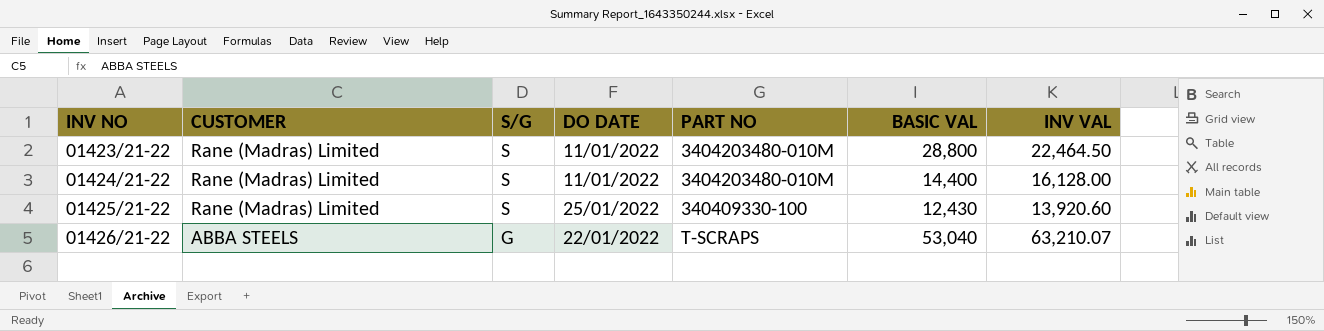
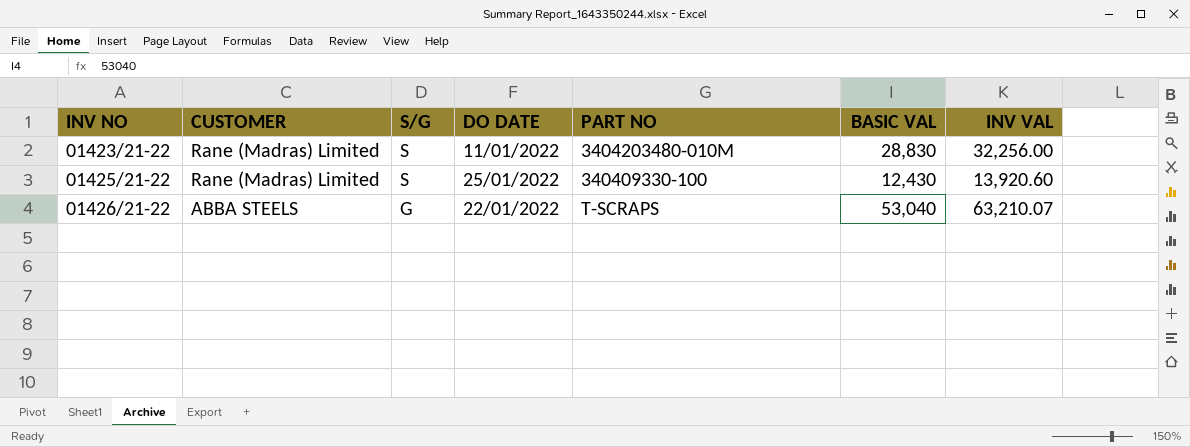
row 01424/21-22: Rane (Madras) Limited | S | 11/01/2022 | 3404203480-010M | 14,400 | 16,128.00 -> none
01423/21-22 | BASIC VAL: 28,800 -> 28,830
01423/21-22 | INV VAL: 22,464.50 -> 32,256.00

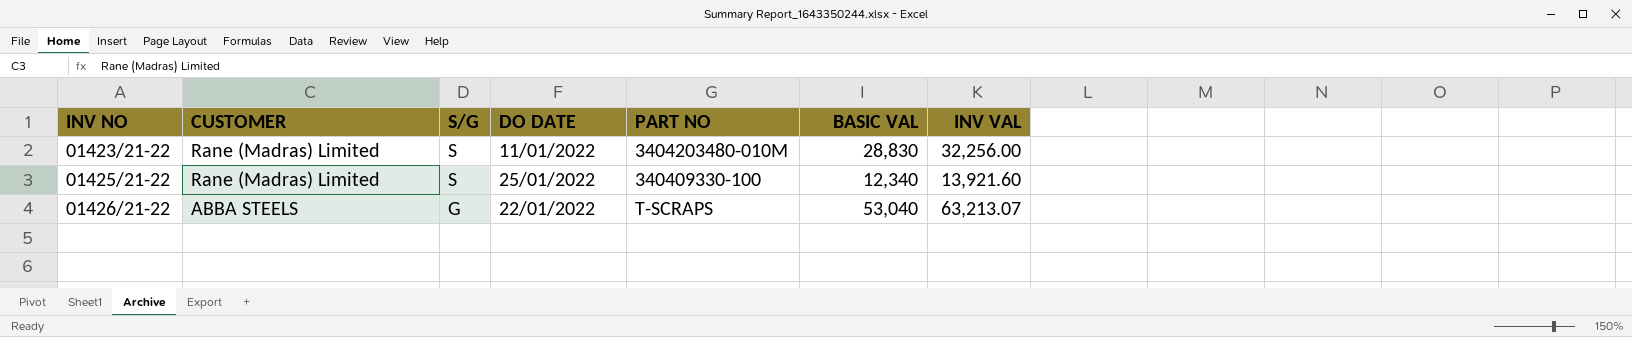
01425/21-22 | BASIC VAL: 12,430 -> 12,340
01425/21-22 | INV VAL: 13,920.60 -> 13,921.60
01426/21-22 | INV VAL: 63,210.07 -> 63,213.07

